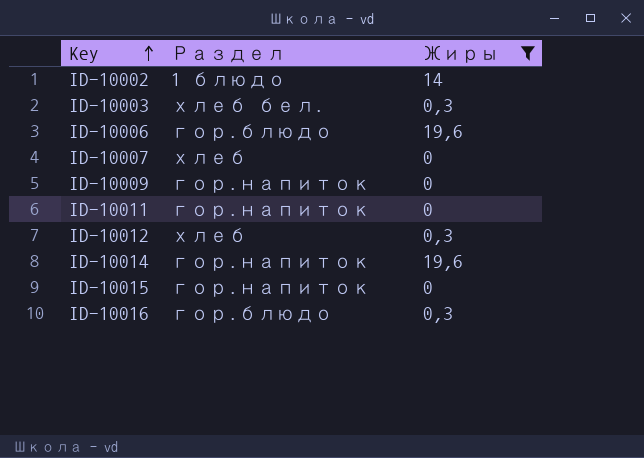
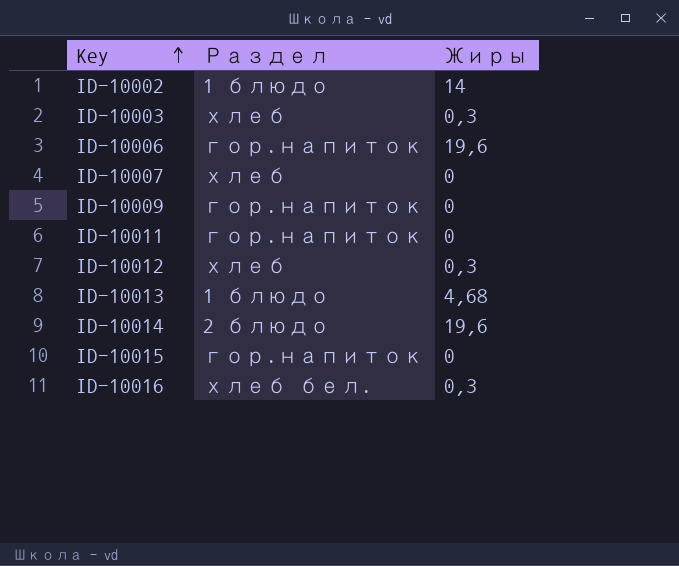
filter: Жиры != 4,68 -> none
ID-10003 | Раздел: хлеб бел. -> хлеб
ID-10006 | Раздел: гор.блюдо -> гор.напиток
ID-10014 | Раздел: гор.напиток -> 2 блюдо
ID-10016 | Раздел: гор.блюдо -> хлеб бел.

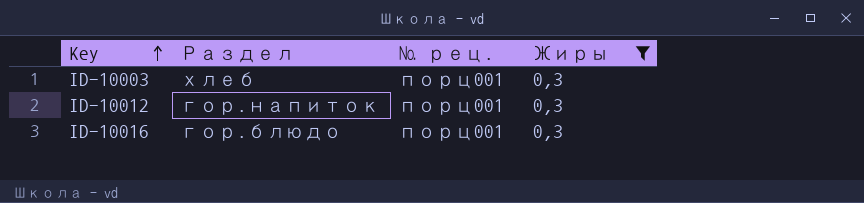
filter: none -> Жиры = 0,3
column № рец. | position: none -> 3
ID-10012 | Раздел: хлеб -> гор.напиток
ID-10016 | Раздел: хлеб бел. -> гор.блюдо

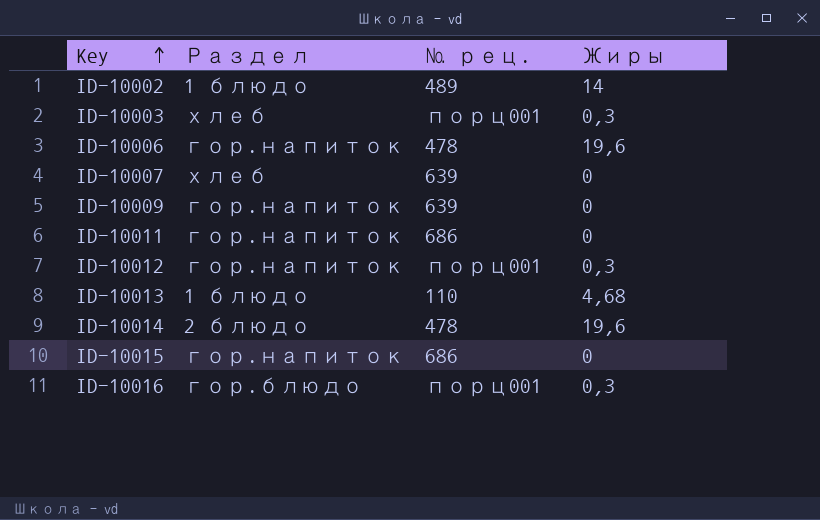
filter: Жиры = 0,3 -> none

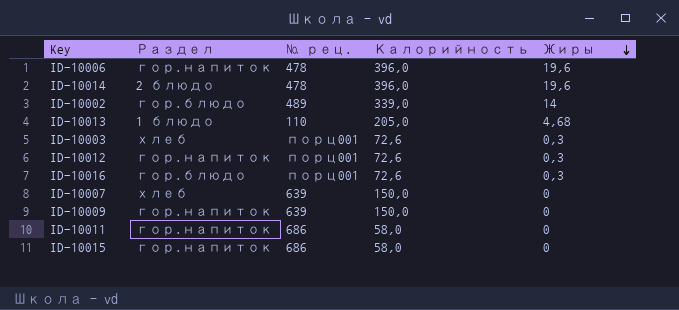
row order: Key ascending -> Жиры descending
column Калорийность | position: none -> 4
ID-10002 | Раздел: 1 блюдо -> гор.блюдо

